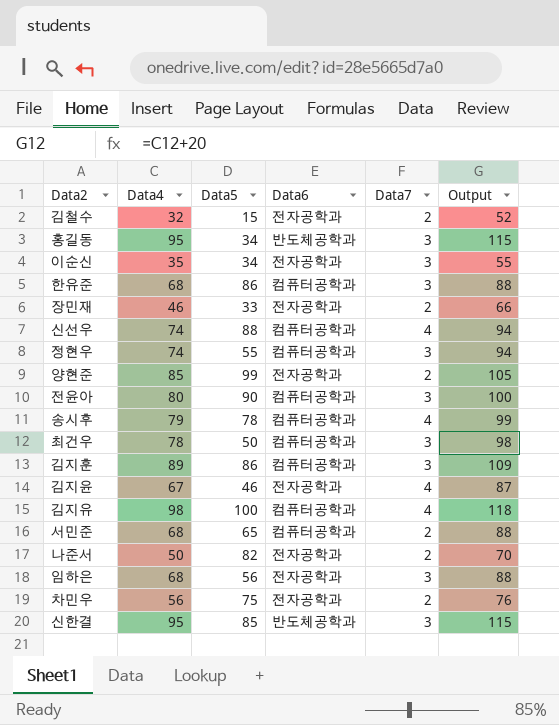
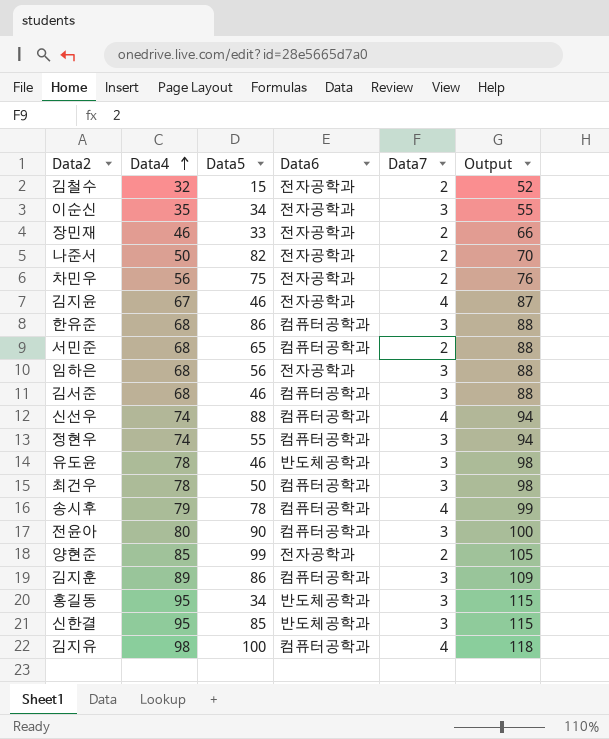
row order: none -> Data4 ascending
row 김서준: none -> 68 | 46 | 컴퓨터공학과 | 3 | 88
row 유도윤: none -> 78 | 46 | 반도체공학과 | 3 | 98

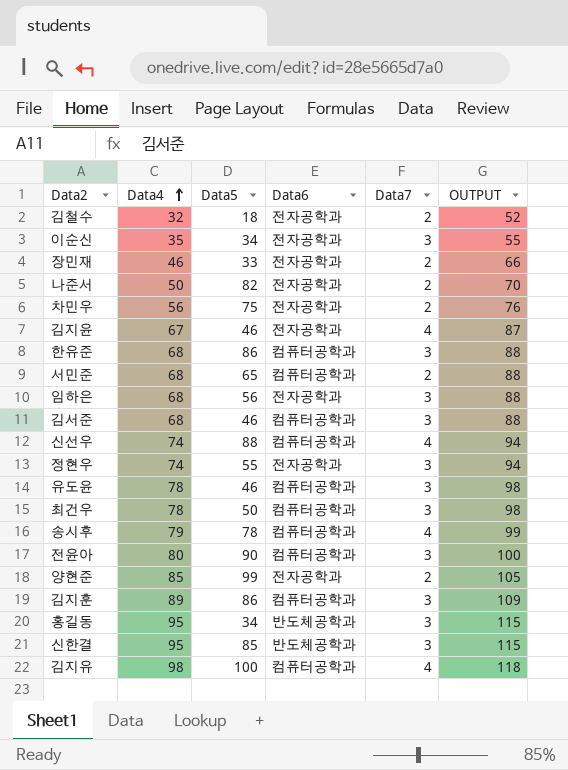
column name: Output -> OUTPUT
김철수 | Data5: 15 -> 18
정현우 | Data6: 컴퓨터공학과 -> 전자공학과
유도윤 | Data6: 반도체공학과 -> 컴퓨터공학과

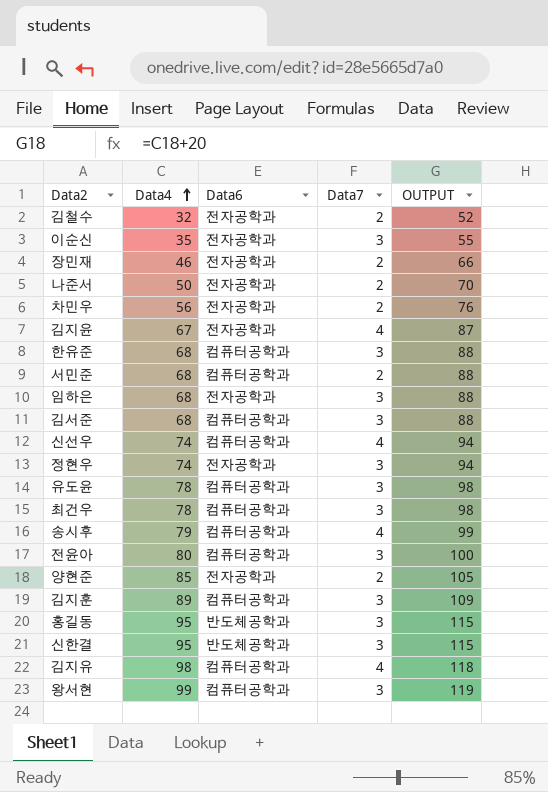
column Data5 | position: 3 -> none
row 왕서현: none -> 99 | 컴퓨터공학과 | 3 | 119

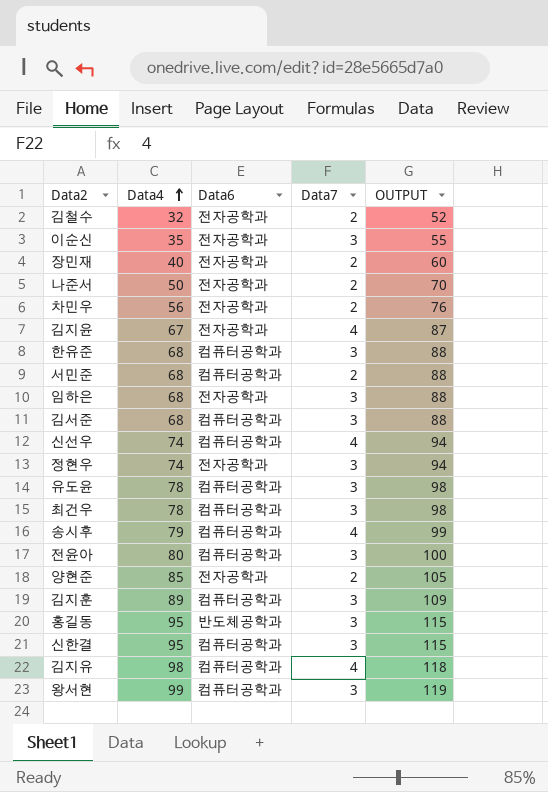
장민재 | Data4: 46 -> 40
장민재 | OUTPUT: 66 -> 60
신한결 | Data6: 반도체공학과 -> 컴퓨터공학과

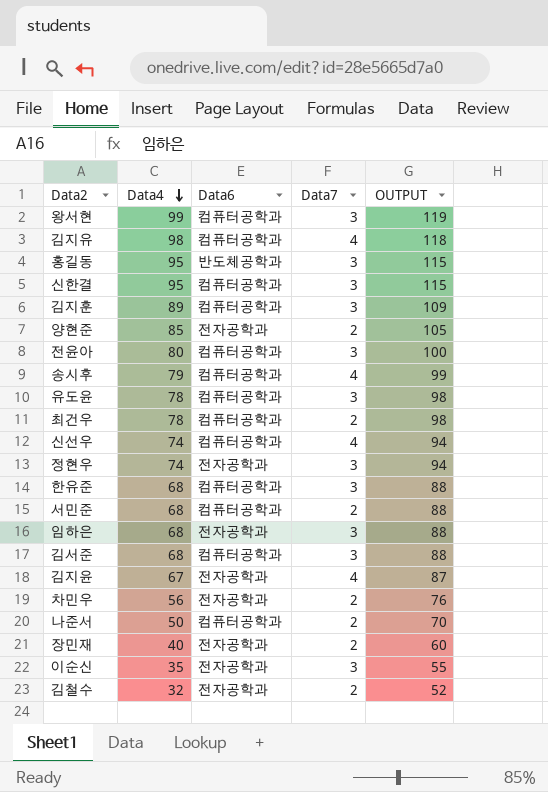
row order: Data4 ascending -> Data4 descending
최건우 | Data7: 3 -> 2
나준서 | Data6: 전자공학과 -> 컴퓨터공학과

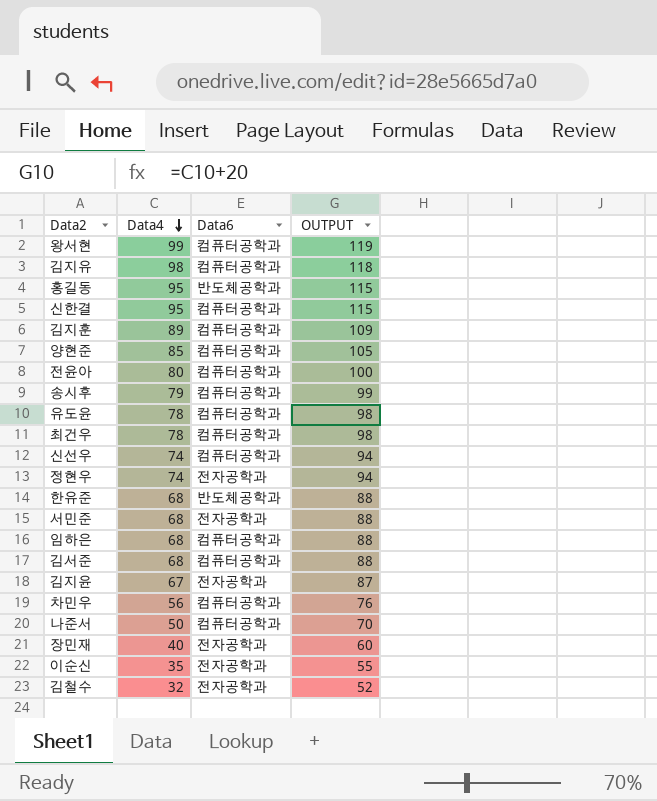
column Data7 | position: 4 -> none
양현준 | Data6: 전자공학과 -> 컴퓨터공학과
한유준 | Data6: 컴퓨터공학과 -> 반도체공학과
서민준 | Data6: 컴퓨터공학과 -> 전자공학과
임하은 | Data6: 전자공학과 -> 컴퓨터공학과
차민우 | Data6: 전자공학과 -> 컴퓨터공학과

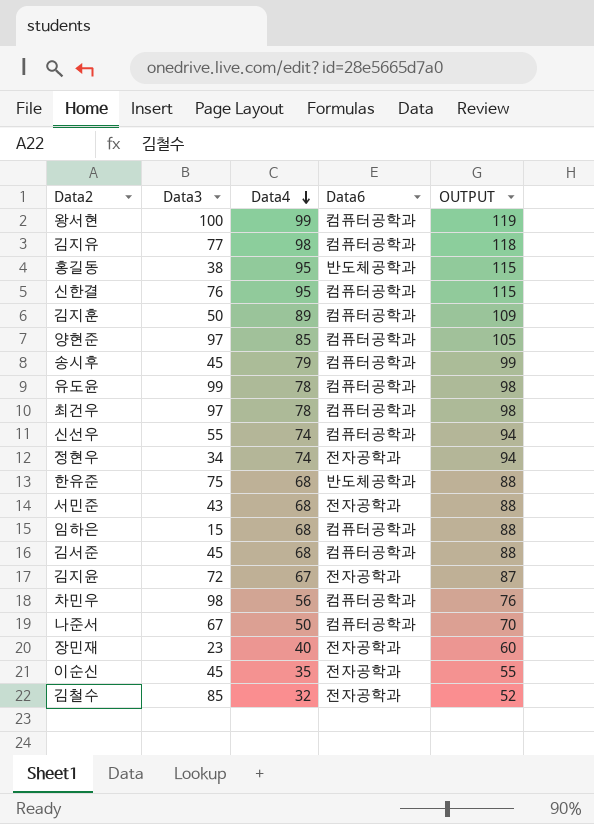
column Data3 | position: none -> 2
row 전윤아: 80 | 컴퓨터공학과 | 100 -> none

